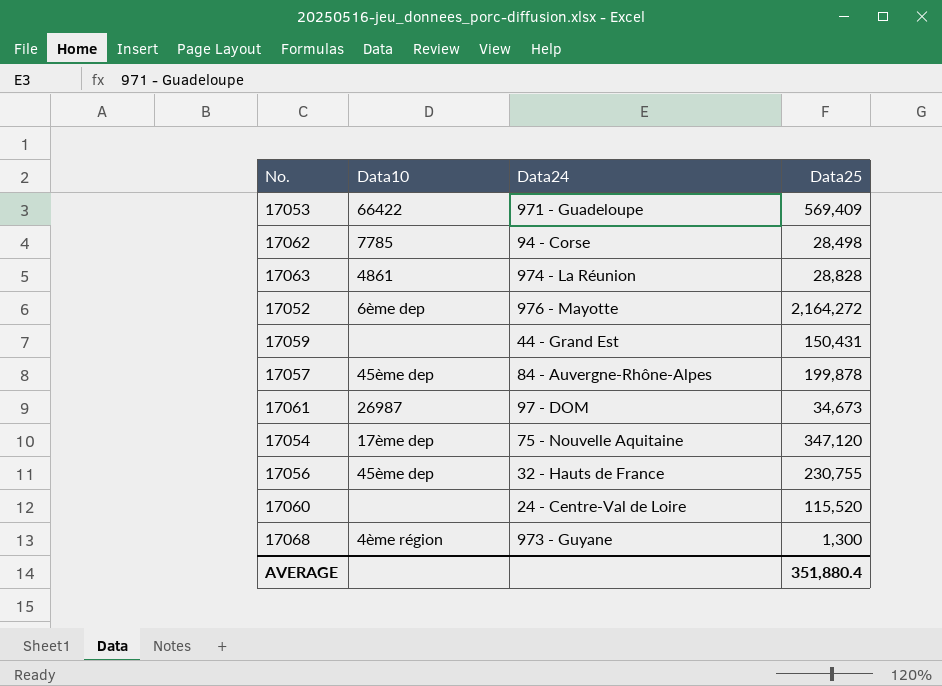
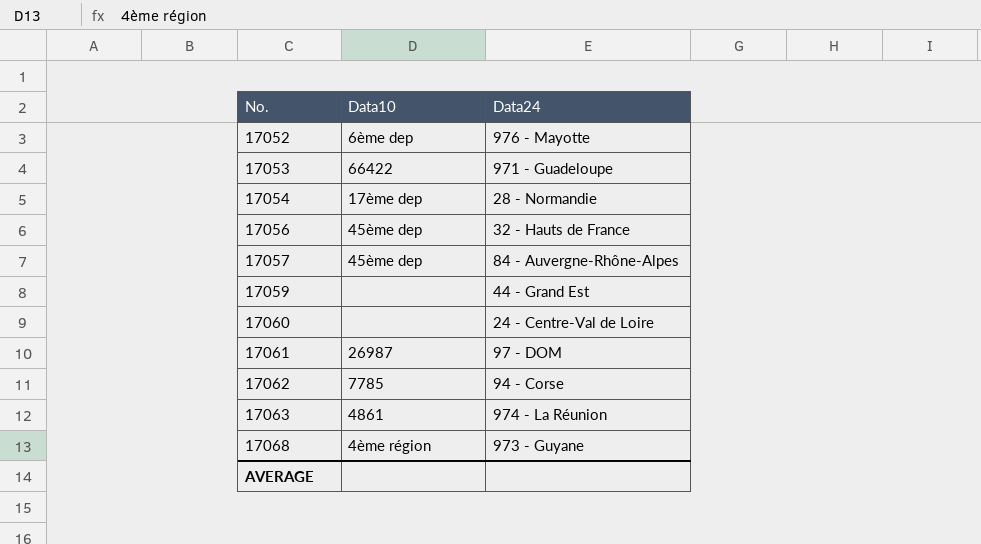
row order: none -> No. ascending
column Data25 | position: 4 -> none
17054 | Data24: 75 - Nouvelle Aquitaine -> 28 - Normandie

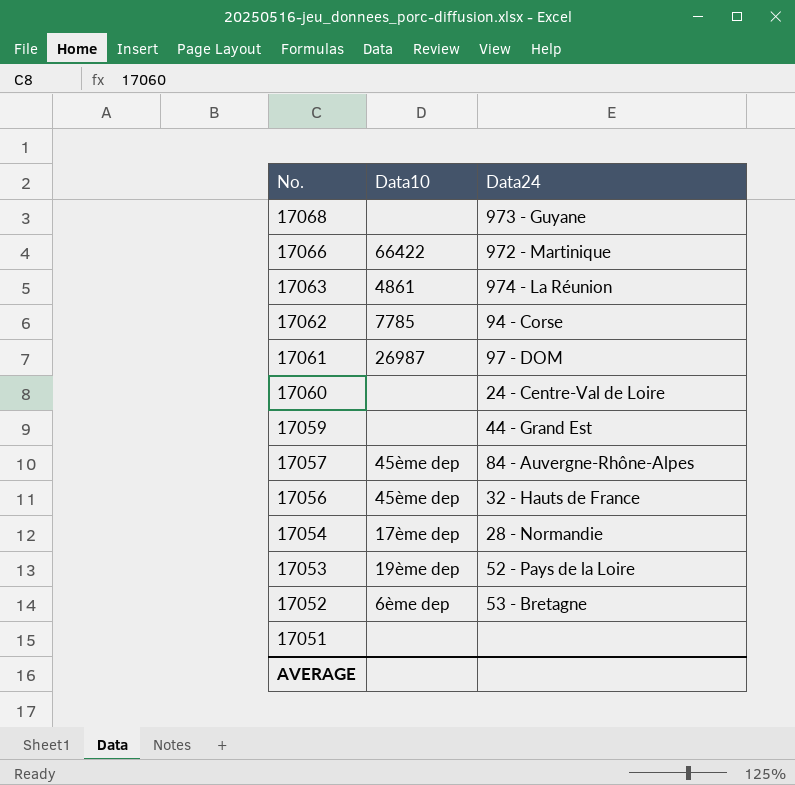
row order: No. ascending -> No. descending
17068 | Data10: 4ème région -> none
row 17066: none -> 66422 | 972 - Martinique
17053 | Data10: 66422 -> 19ème dep
17053 | Data24: 971 - Guadeloupe -> 52 - Pays de la Loire
17052 | Data24: 976 - Mayotte -> 53 - Bretagne
row 17051: none -> none | none

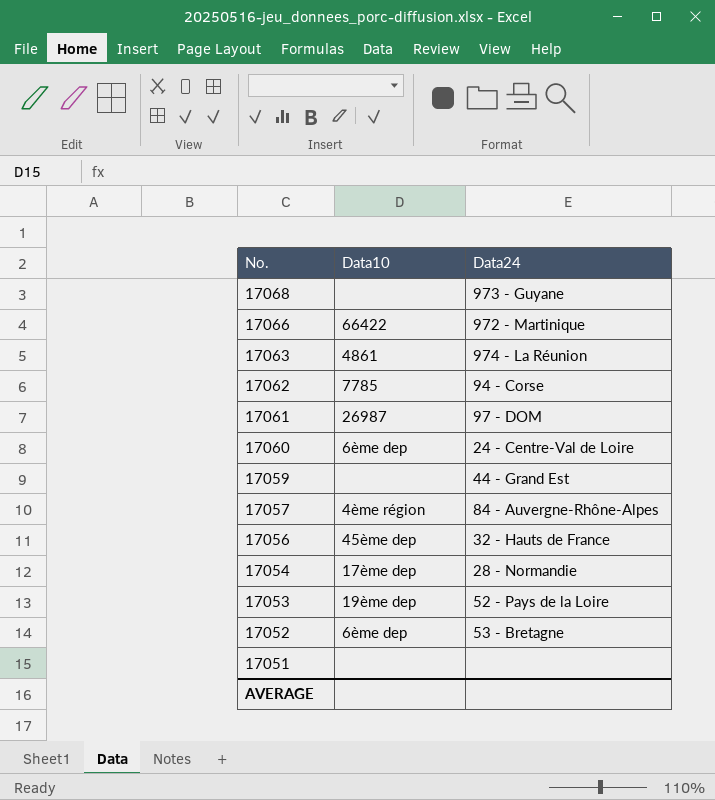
17060 | Data10: none -> 6ème dep
17057 | Data10: 45ème dep -> 4ème région

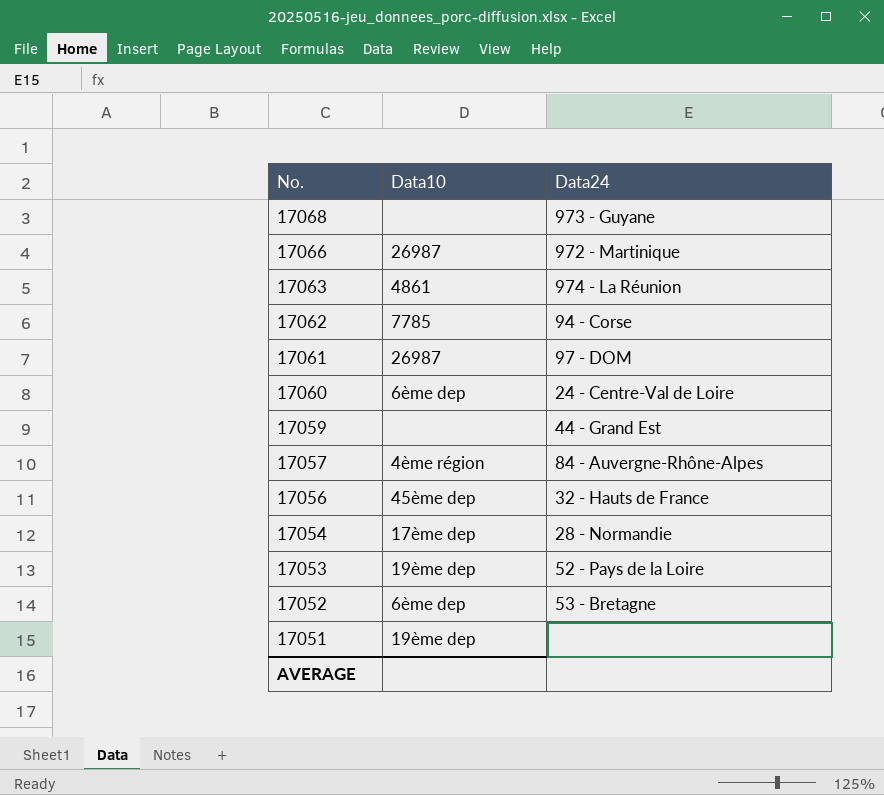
17066 | Data10: 66422 -> 26987
17051 | Data10: none -> 19ème dep

